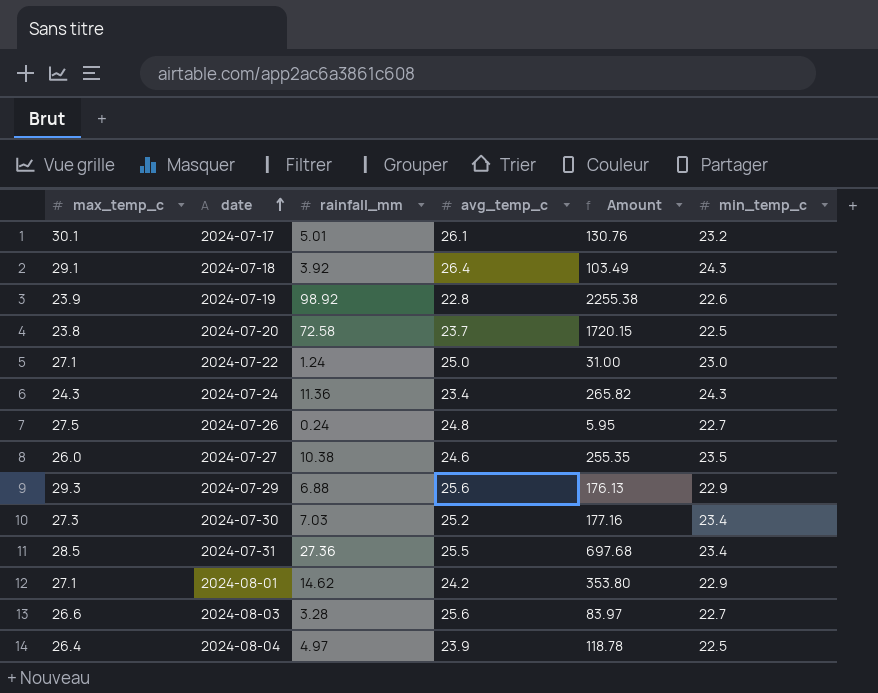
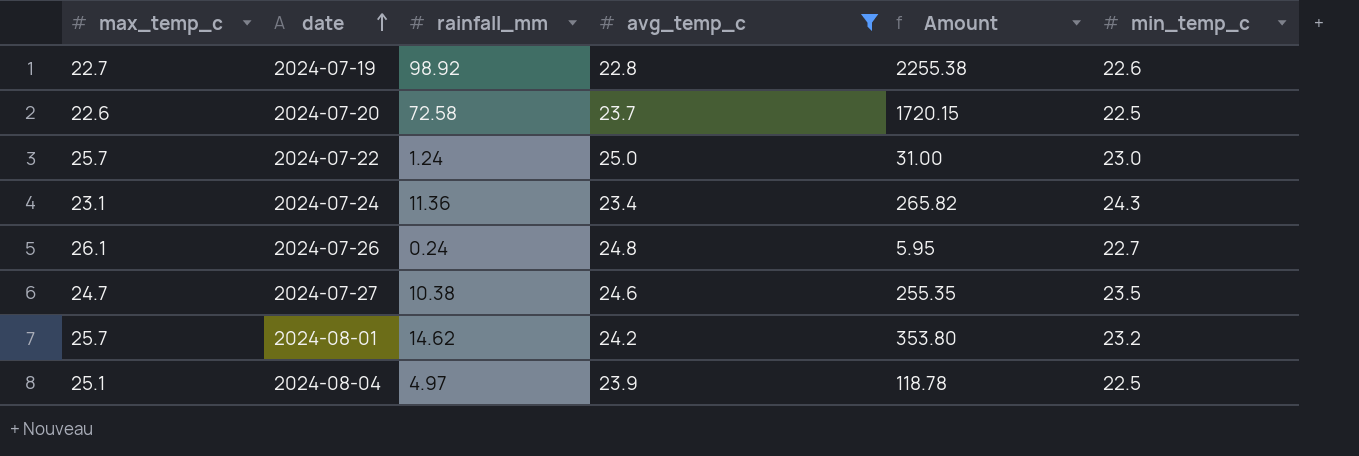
filter: none -> avg_temp_c <= 25.0
2024-07-19 | max_temp_c: 23.9 -> 22.7
2024-07-20 | max_temp_c: 23.8 -> 22.6
2024-07-22 | max_temp_c: 27.1 -> 25.7
2024-07-24 | max_temp_c: 24.3 -> 23.1
2024-07-26 | max_temp_c: 27.5 -> 26.1
2024-07-27 | max_temp_c: 26.0 -> 24.7
2024-08-01 | max_temp_c: 27.1 -> 25.7
2024-08-01 | min_temp_c: 22.9 -> 23.2
2024-08-04 | max_temp_c: 26.4 -> 25.1

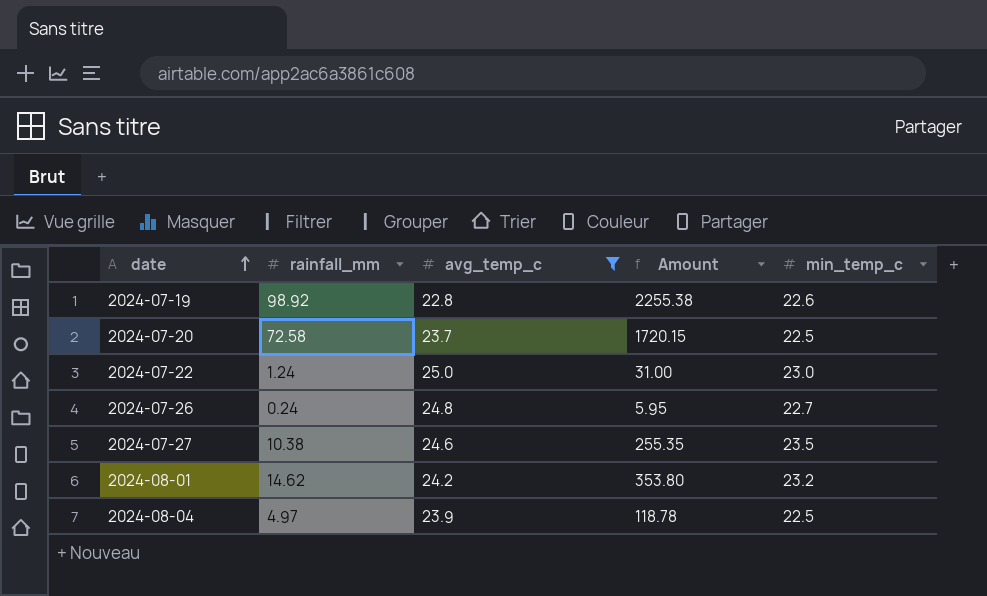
column max_temp_c | position: 1 -> none
row 2024-07-24: 23.1 | 11.36 | 23.4 | 265.82 | 24.3 -> none

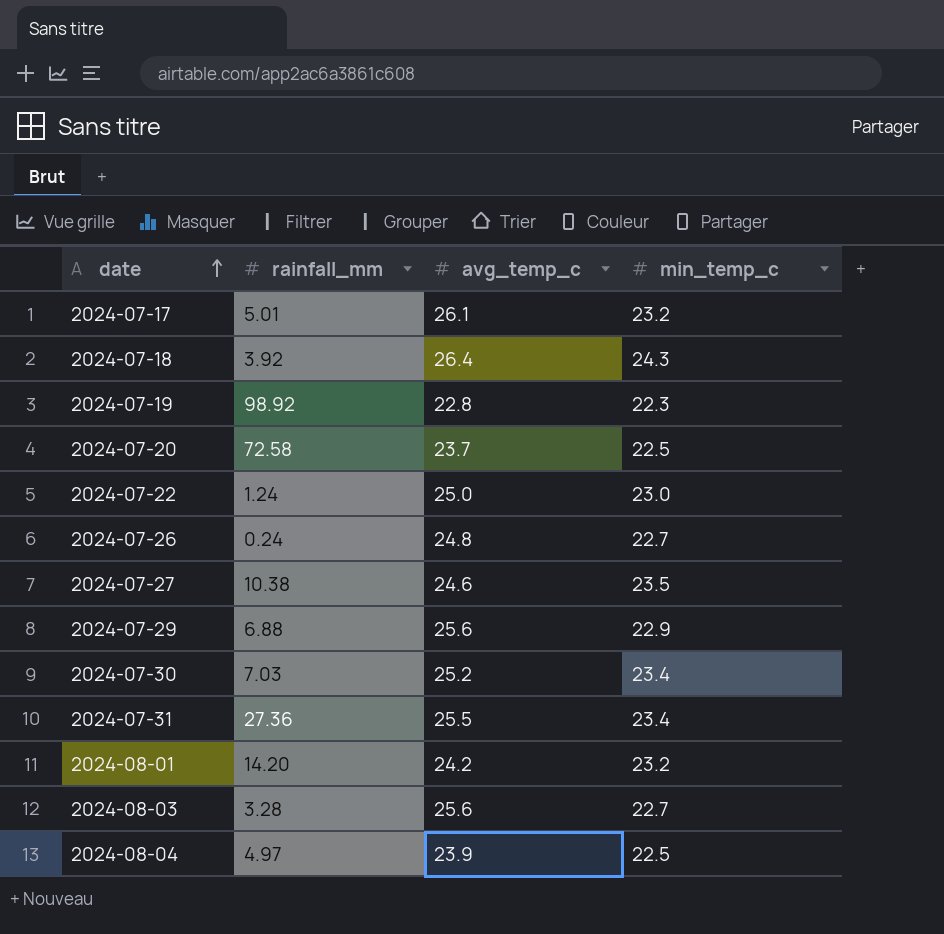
filter: avg_temp_c <= 25.0 -> none
column Amount | formula: [rainfall_mm] * [avg_temp_c] -> none
2024-07-19 | min_temp_c: 22.6 -> 22.3
2024-08-01 | rainfall_mm: 14.62 -> 14.20

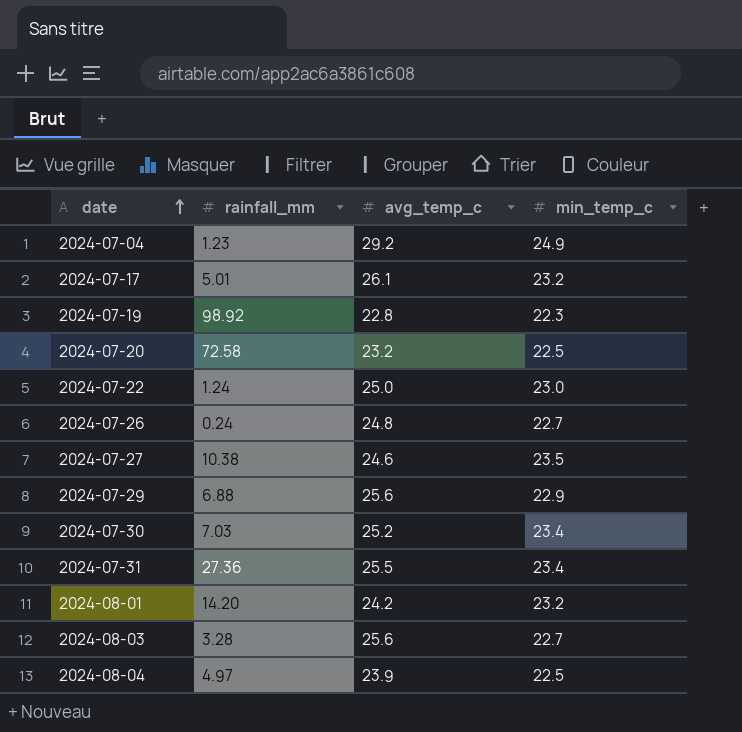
row 2024-07-18: 3.92 | 26.4 | 24.3 -> none
row 2024-07-04: none -> 1.23 | 29.2 | 24.9
2024-07-20 | avg_temp_c: 23.7 -> 23.2

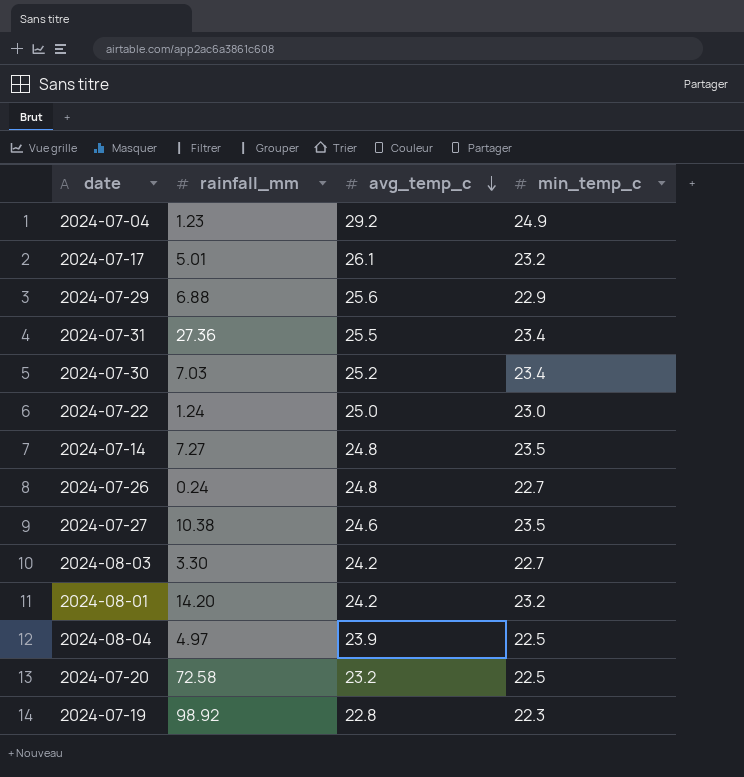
row order: date ascending -> avg_temp_c descending
row 2024-07-14: none -> 7.27 | 24.8 | 23.5
2024-08-03 | rainfall_mm: 3.28 -> 3.30
2024-08-03 | avg_temp_c: 25.6 -> 24.2

